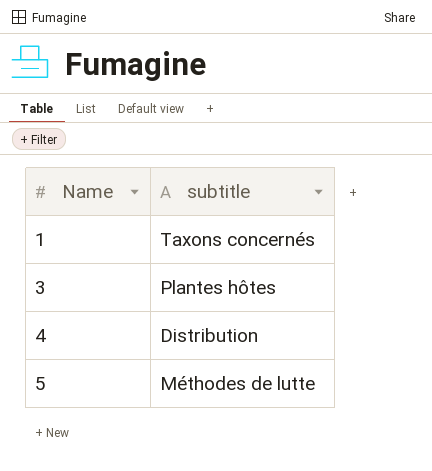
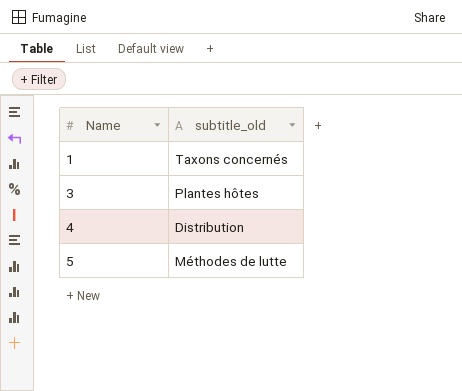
column name: subtitle -> subtitle_old

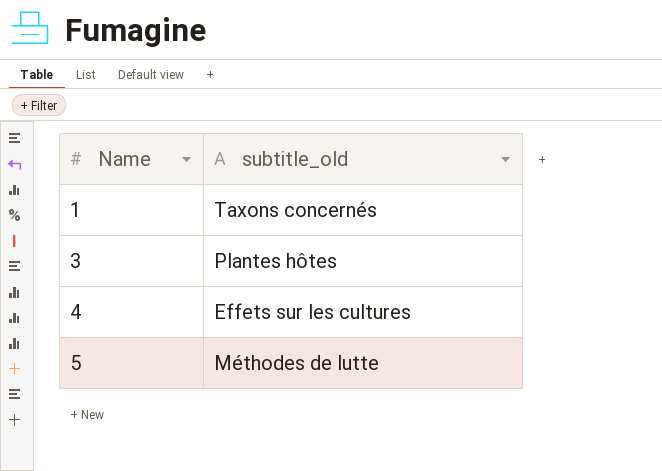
4 | subtitle_old: Distribution -> Effets sur les cultures

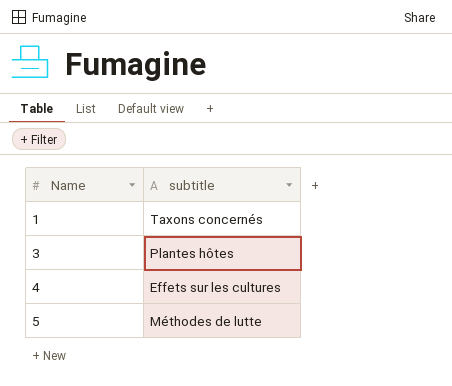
column name: subtitle_old -> subtitle

